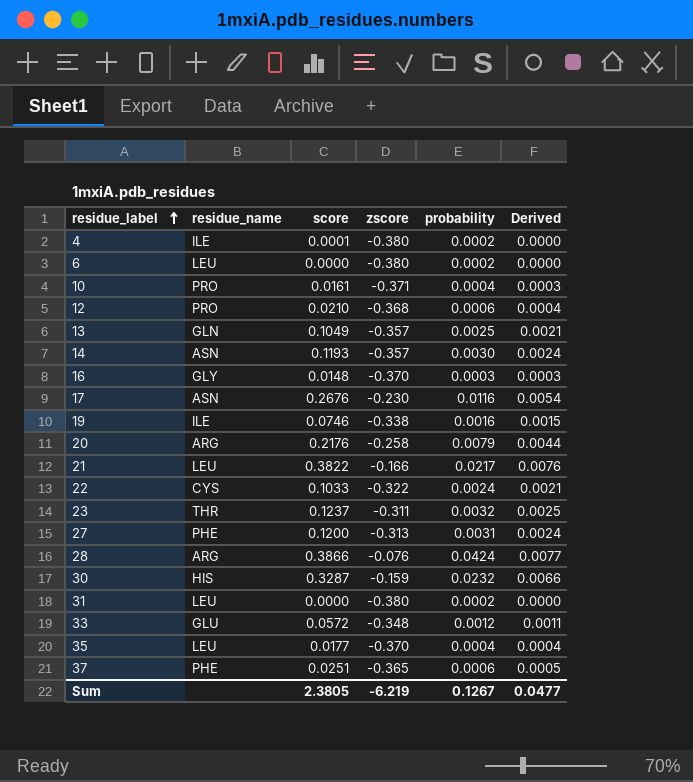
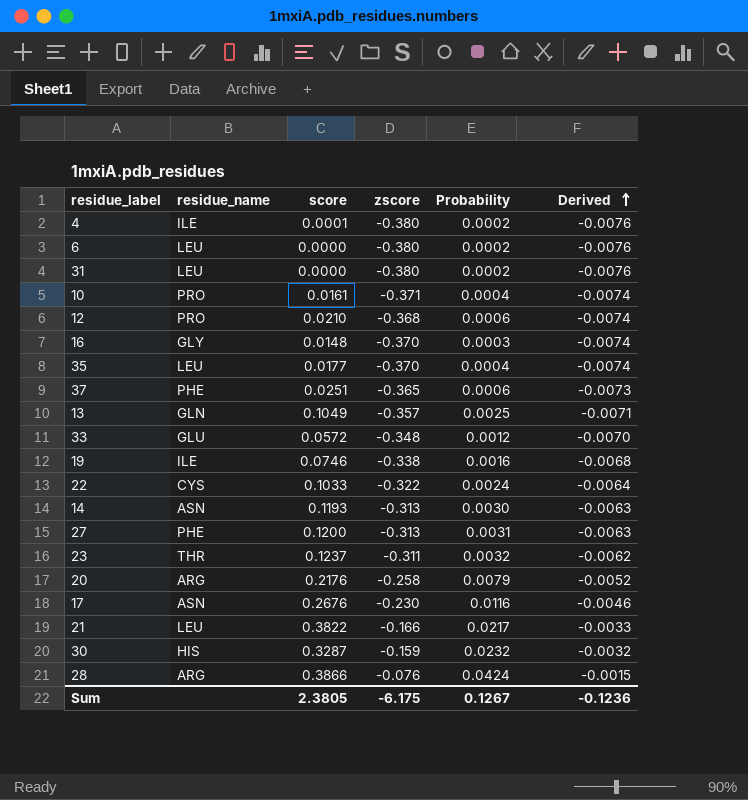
row order: residue_label ascending -> Derived ascending
column name: probability -> Probability
column Derived | formula: [score] * 0.02 -> [zscore] * 0.02
14 | zscore: -0.357 -> -0.313
Sum | zscore: -6.219 -> -6.175
Sum | Derived: 0.0477 -> -0.1236

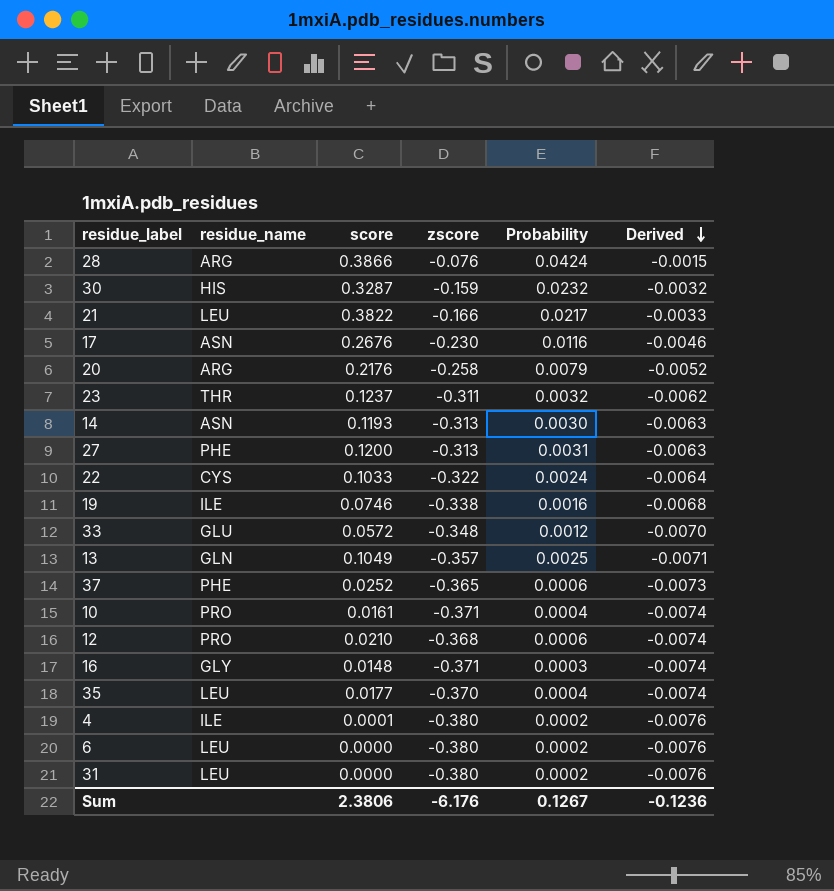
row order: Derived ascending -> Derived descending
37 | score: 0.0251 -> 0.0252
16 | zscore: -0.370 -> -0.371
Sum | score: 2.3805 -> 2.3806
Sum | zscore: -6.175 -> -6.176

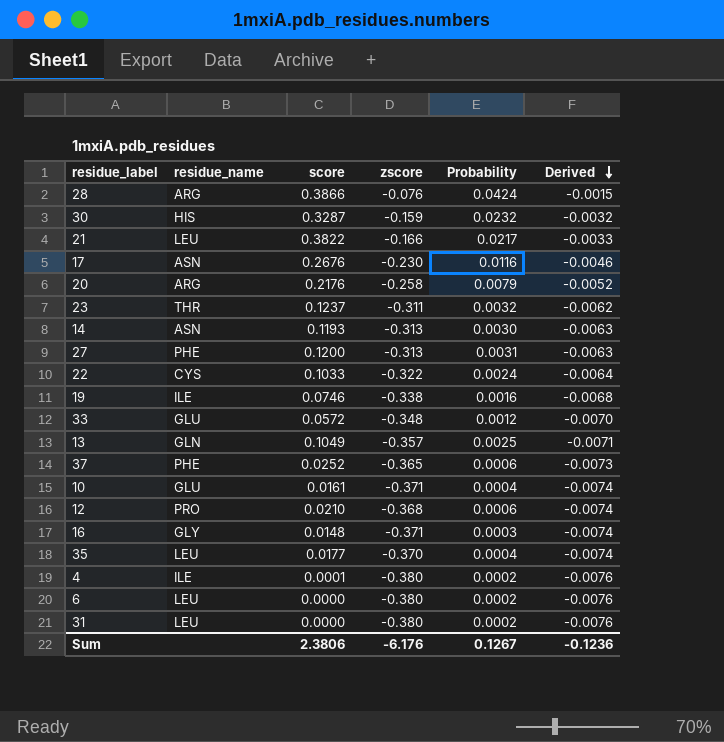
10 | residue_name: PRO -> GLU

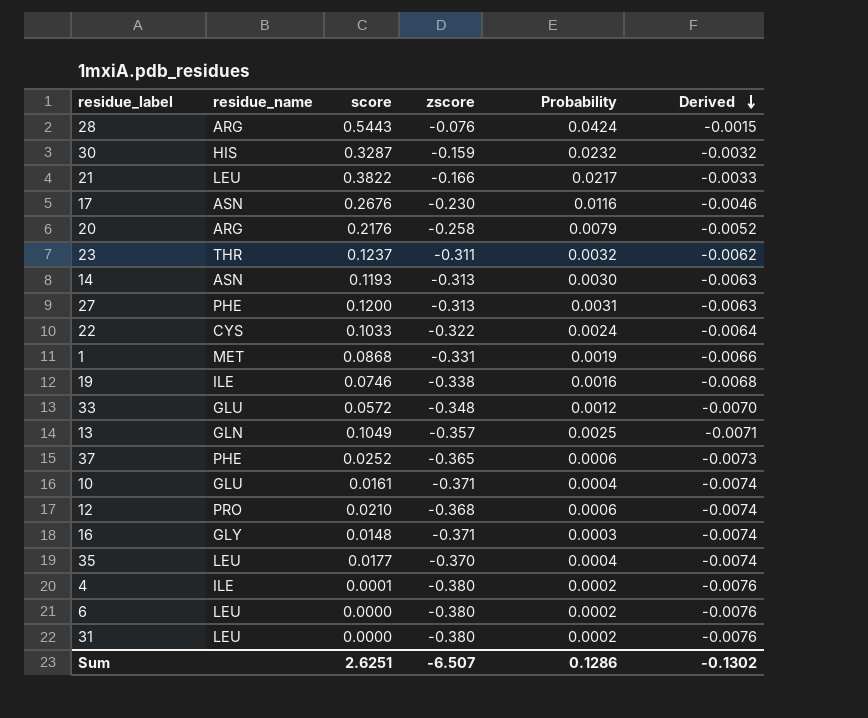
28 | score: 0.3866 -> 0.5443
row 1: none -> MET | 0.0868 | -0.331 | 0.0019 | -0.0066
Sum | score: 2.3806 -> 2.6251
Sum | zscore: -6.176 -> -6.507
Sum | Probability: 0.1267 -> 0.1286
Sum | Derived: -0.1236 -> -0.1302

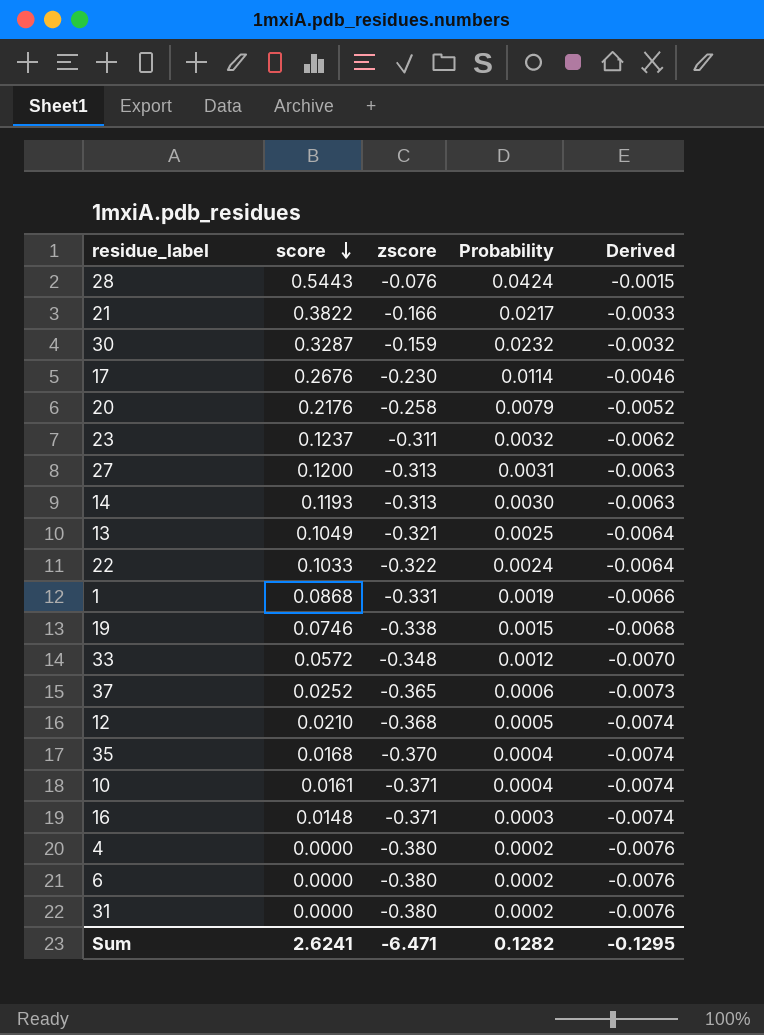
row order: Derived descending -> score descending
column residue_name | position: 2 -> none
17 | Probability: 0.0116 -> 0.0114
13 | zscore: -0.357 -> -0.321
13 | Derived: -0.0071 -> -0.0064
19 | Probability: 0.0016 -> 0.0015
12 | Probability: 0.0006 -> 0.0005
35 | score: 0.0177 -> 0.0168
4 | score: 0.0001 -> 0.0000
Sum | score: 2.6251 -> 2.6241
Sum | zscore: -6.507 -> -6.471
Sum | Probability: 0.1286 -> 0.1282
Sum | Derived: -0.1302 -> -0.1295

